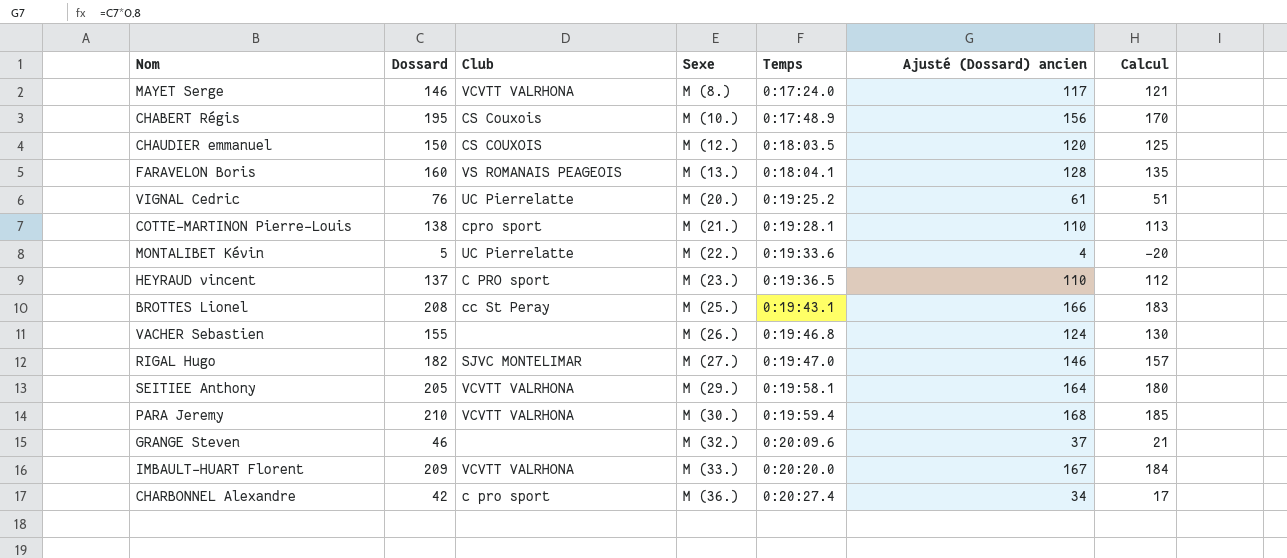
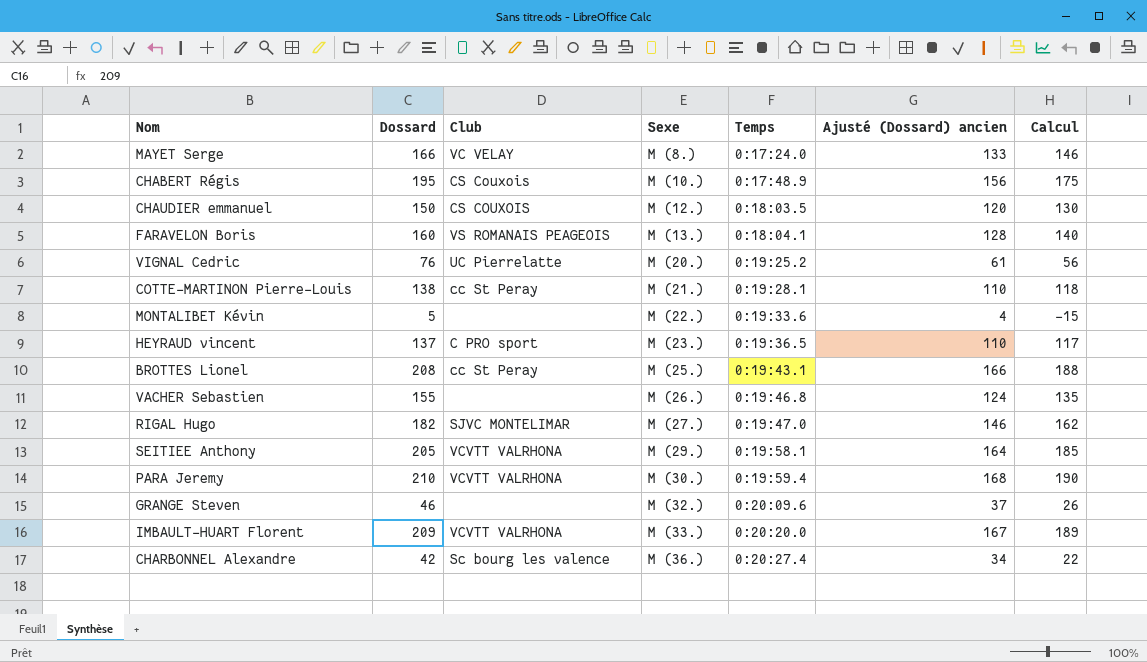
column Calcul | formula: [Dossard] - 25 -> [Dossard] - 20
MAYET Serge | Dossard: 146 -> 166
MAYET Serge | Club: VCVTT VALRHONA -> VC VELAY
MAYET Serge | Ajusté (Dossard) ancien: 117 -> 133
COTTE-MARTINON Pierre-Louis | Club: cpro sport -> cc St Peray
MONTALIBET Kévin | Club: UC Pierrelatte -> none
CHARBONNEL Alexandre | Club: c pro sport -> Sc bourg les valence

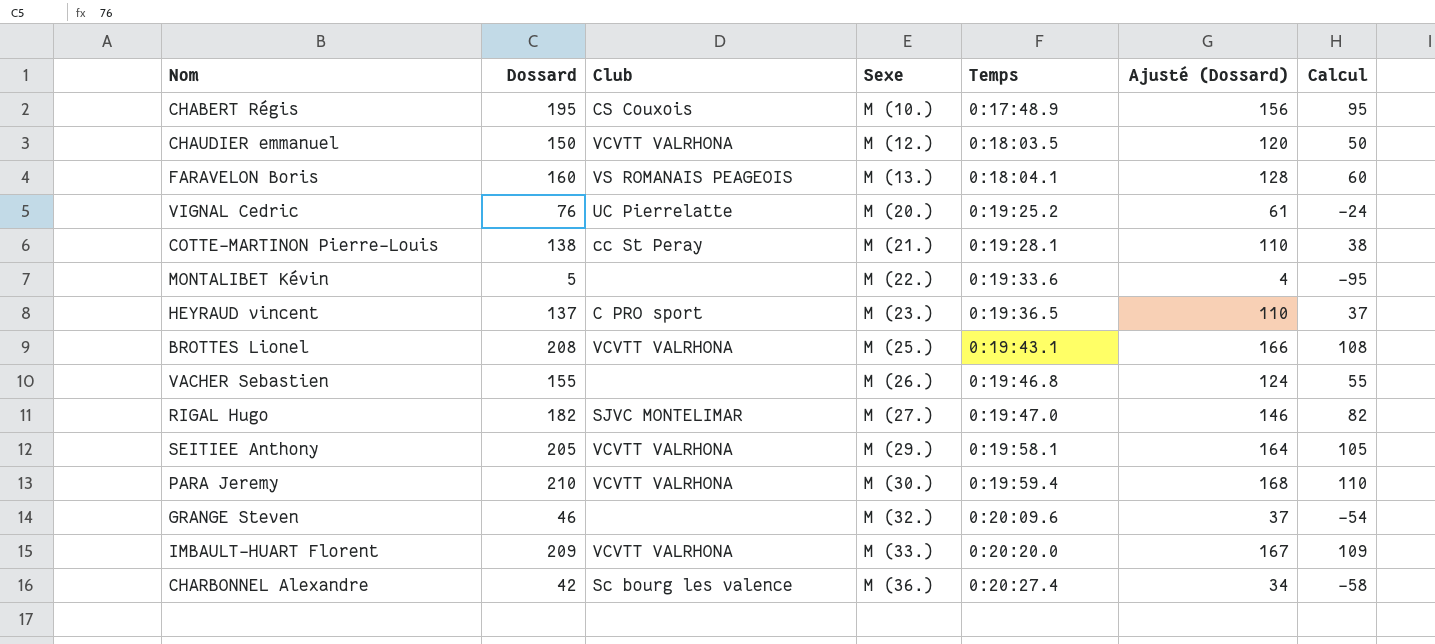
column name: Ajusté (Dossard) ancien -> Ajusté (Dossard)
column Calcul | formula: [Dossard] - 20 -> [Dossard] - 100
row MAYET Serge: 166 | VC VELAY | M (8.) | 0:17:24.0 | 133 | 146 -> none
CHAUDIER emmanuel | Club: CS COUXOIS -> VCVTT VALRHONA
BROTTES Lionel | Club: cc St Peray -> VCVTT VALRHONA

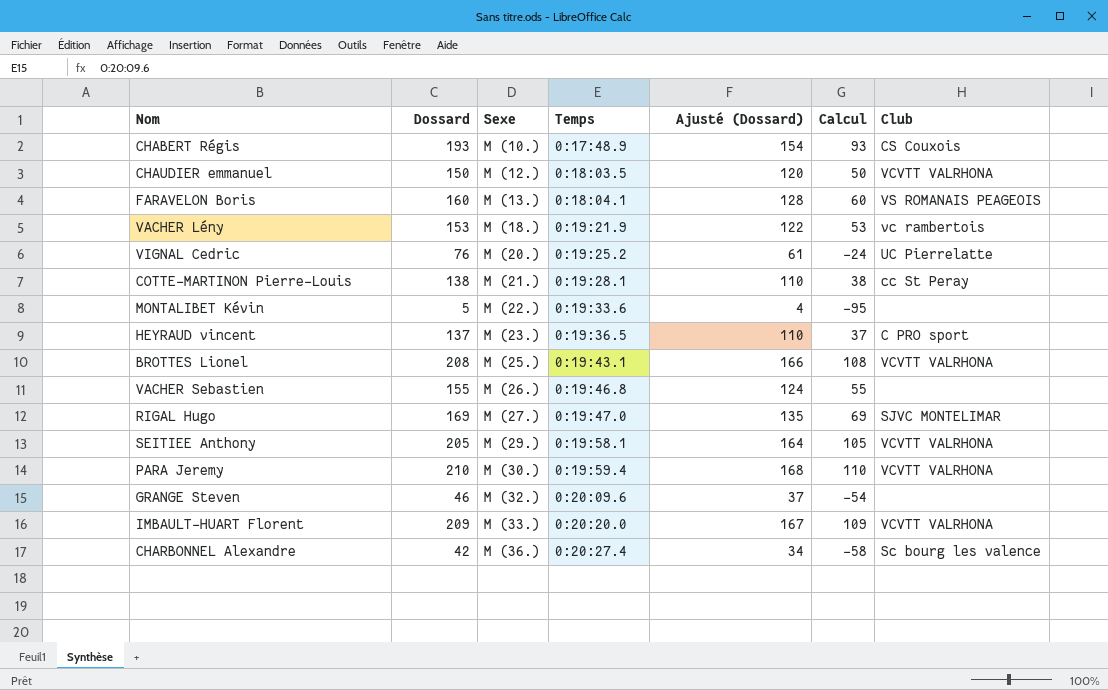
column Club | position: 3 -> 7
CHABERT Régis | Dossard: 195 -> 193
CHABERT Régis | Ajusté (Dossard): 156 -> 154
CHABERT Régis | Calcul: 95 -> 93
row VACHER Lény: none -> 153 | M (18.) | 0:19:21.9 | 122 | 53 | vc rambertois
RIGAL Hugo | Dossard: 182 -> 169
RIGAL Hugo | Ajusté (Dossard): 146 -> 135
RIGAL Hugo | Calcul: 82 -> 69

